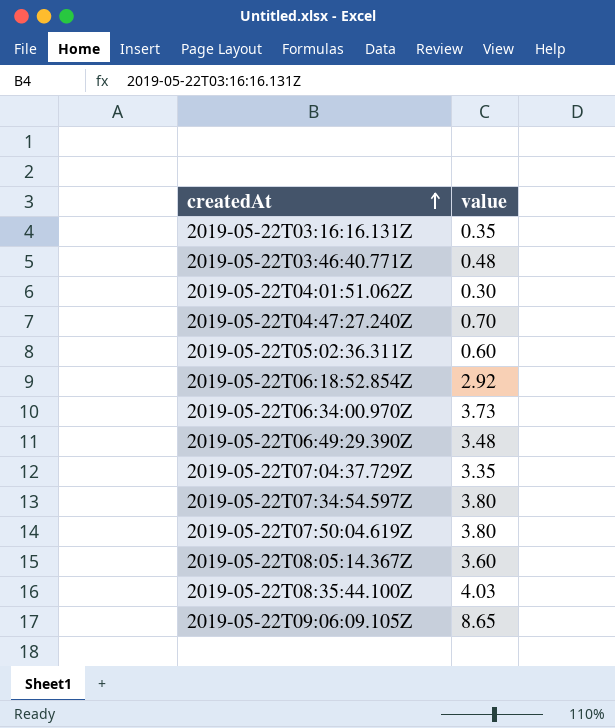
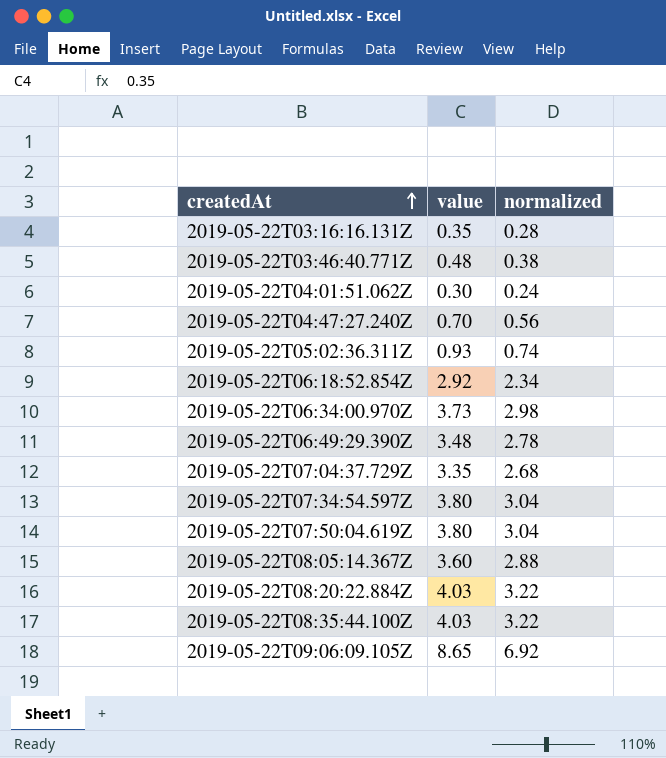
column normalized | formula: none -> [value] * 0.8
2019-05-22T05:02:36.311Z | value: 0.60 -> 0.93
row 2019-05-22T08:20:22.884Z: none -> 4.03 | 3.22

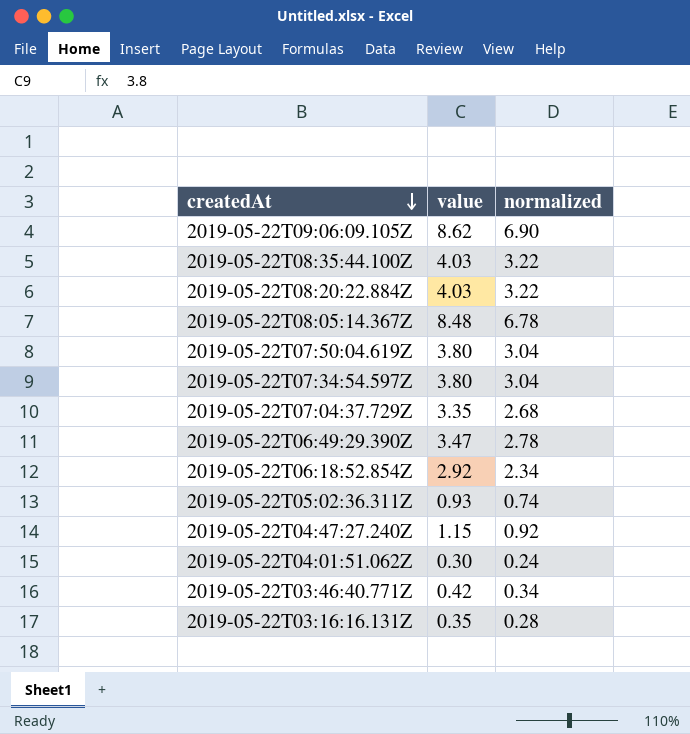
row order: createdAt ascending -> createdAt descending
row 2019-05-22T06:34:00.970Z: 3.73 | 2.98 -> none
2019-05-22T09:06:09.105Z | value: 8.65 -> 8.62
2019-05-22T09:06:09.105Z | normalized: 6.92 -> 6.90
2019-05-22T08:05:14.367Z | value: 3.60 -> 8.48
2019-05-22T08:05:14.367Z | normalized: 2.88 -> 6.78
2019-05-22T06:49:29.390Z | value: 3.48 -> 3.47
2019-05-22T04:47:27.240Z | value: 0.70 -> 1.15
2019-05-22T04:47:27.240Z | normalized: 0.56 -> 0.92
2019-05-22T03:46:40.771Z | value: 0.48 -> 0.42
2019-05-22T03:46:40.771Z | normalized: 0.38 -> 0.34

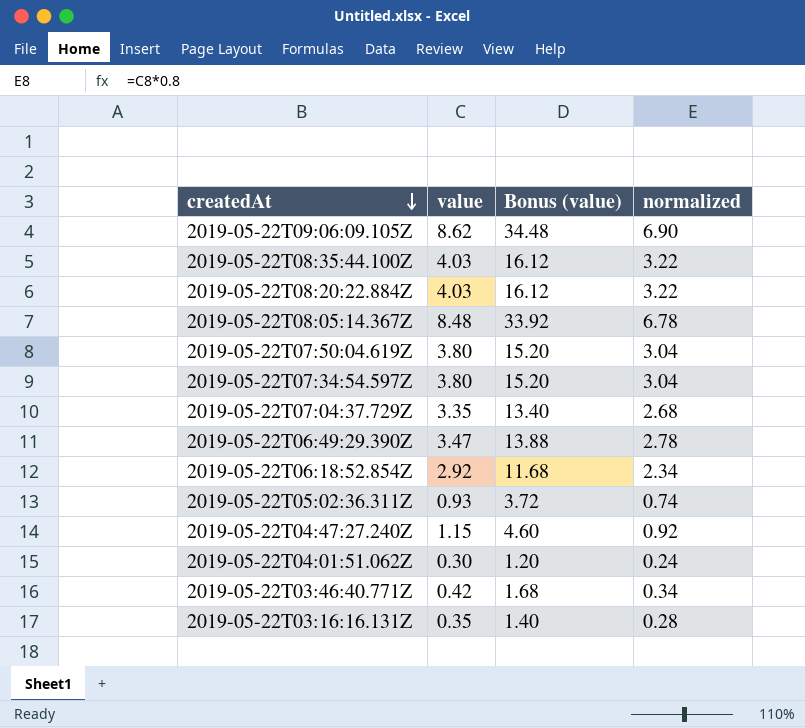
column Bonus (value) | formula: none -> [value] * 4

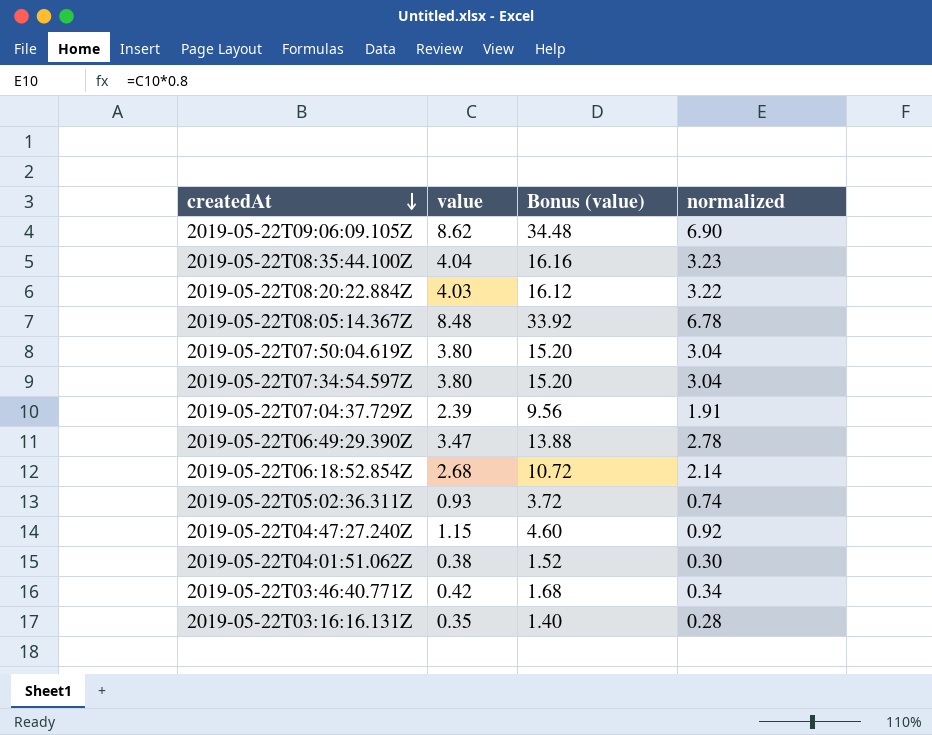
2019-05-22T08:35:44.100Z | value: 4.03 -> 4.04
2019-05-22T08:35:44.100Z | Bonus (value): 16.12 -> 16.16
2019-05-22T08:35:44.100Z | normalized: 3.22 -> 3.23
2019-05-22T07:04:37.729Z | value: 3.35 -> 2.39
2019-05-22T07:04:37.729Z | Bonus (value): 13.40 -> 9.56
2019-05-22T07:04:37.729Z | normalized: 2.68 -> 1.91
2019-05-22T06:18:52.854Z | value: 2.92 -> 2.68
2019-05-22T06:18:52.854Z | Bonus (value): 11.68 -> 10.72
2019-05-22T06:18:52.854Z | normalized: 2.34 -> 2.14
2019-05-22T04:01:51.062Z | value: 0.30 -> 0.38
2019-05-22T04:01:51.062Z | Bonus (value): 1.20 -> 1.52
2019-05-22T04:01:51.062Z | normalized: 0.24 -> 0.30

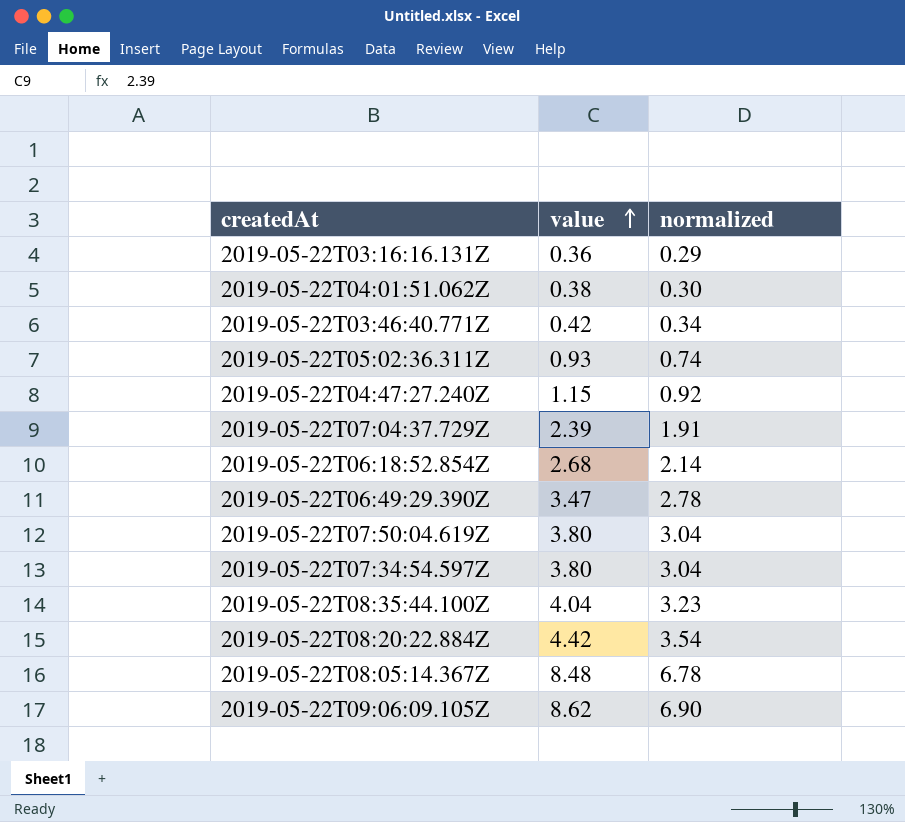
row order: createdAt descending -> value ascending
column Bonus (value) | formula: [value] * 4 -> none
2019-05-22T03:16:16.131Z | value: 0.35 -> 0.36
2019-05-22T03:16:16.131Z | normalized: 0.28 -> 0.29
2019-05-22T08:20:22.884Z | value: 4.03 -> 4.42
2019-05-22T08:20:22.884Z | normalized: 3.22 -> 3.54

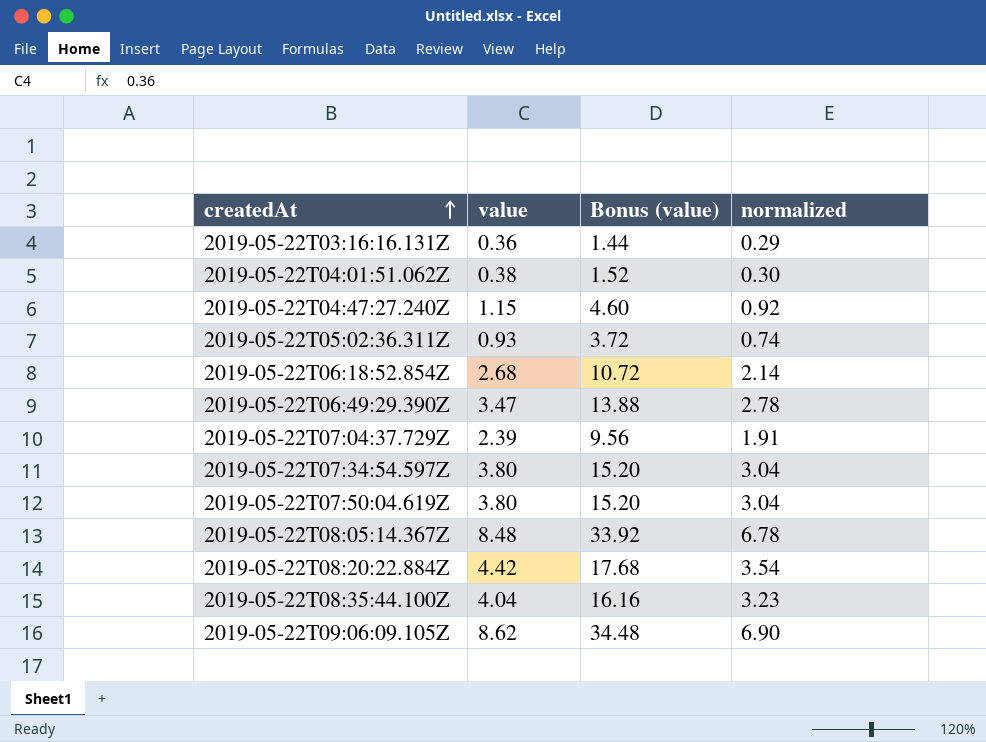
row order: value ascending -> createdAt ascending
column Bonus (value) | formula: none -> [value] * 4
row 2019-05-22T03:46:40.771Z: 0.42 | 0.34 -> none

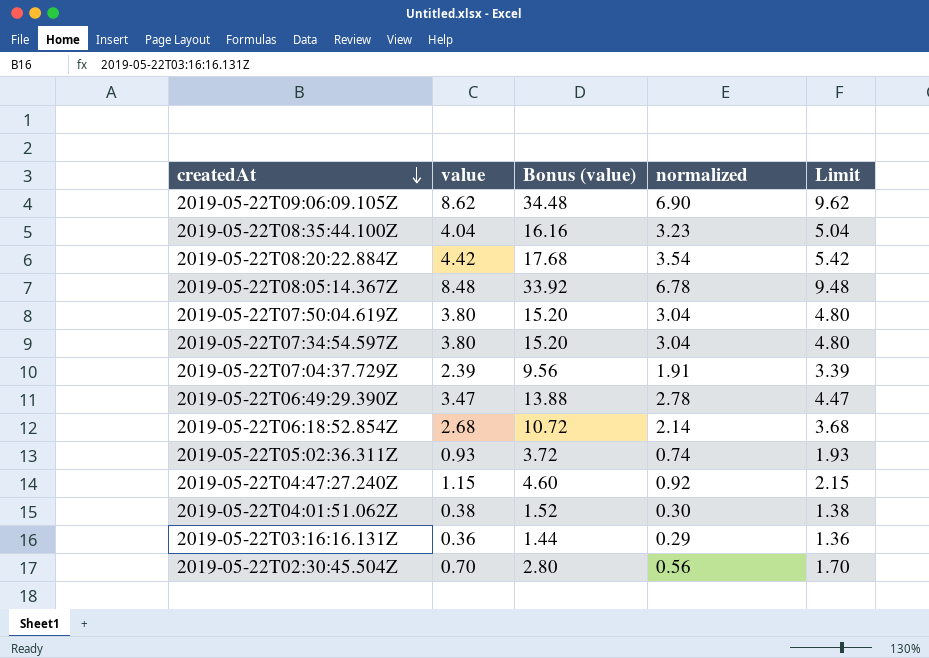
row order: createdAt ascending -> createdAt descending
column Limit | formula: none -> [value] + 1
row 2019-05-22T02:30:45.504Z: none -> 0.70 | 2.80 | 0.56 | 1.70

